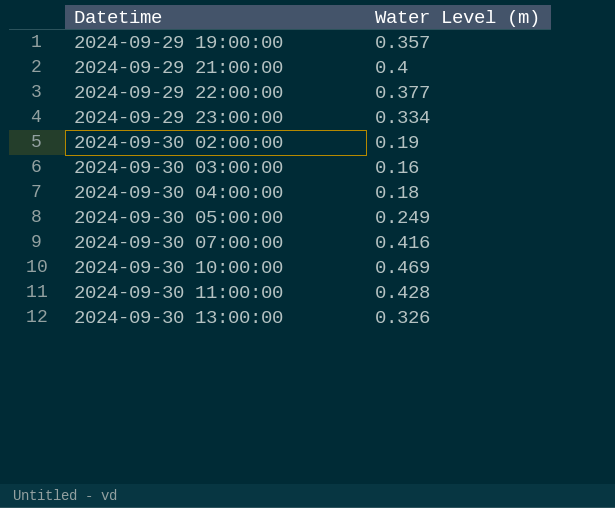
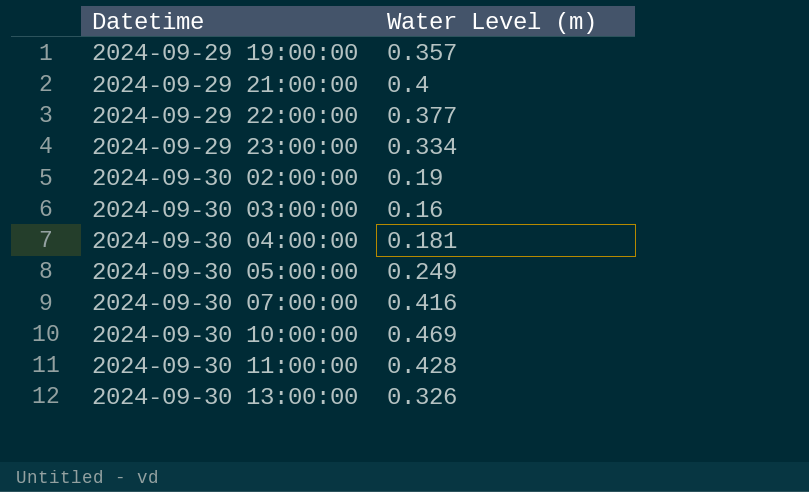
2024-09-30 04:00:00 | Water Level (m): 0.18 -> 0.181

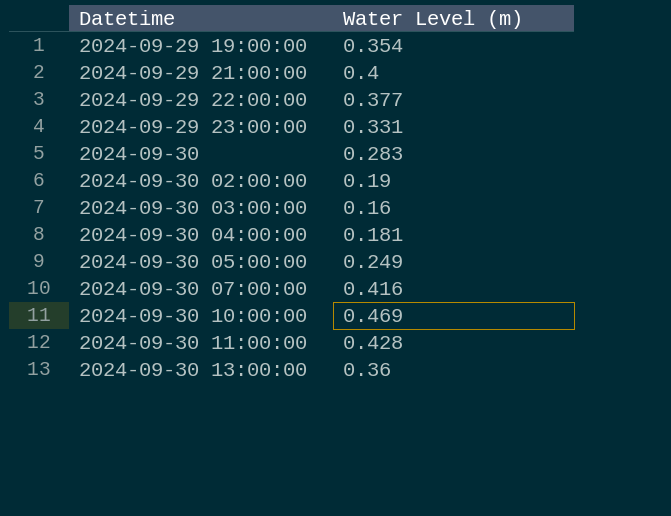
2024-09-29 19:00:00 | Water Level (m): 0.357 -> 0.354
2024-09-29 23:00:00 | Water Level (m): 0.334 -> 0.331
row 2024-09-30: none -> 0.283
2024-09-30 13:00:00 | Water Level (m): 0.326 -> 0.36

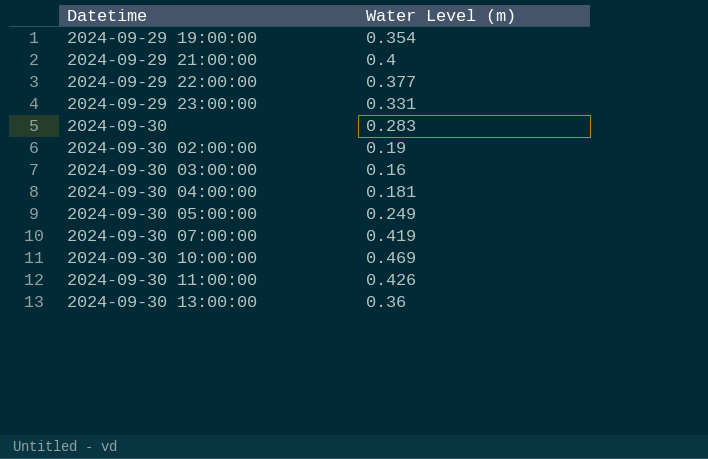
2024-09-30 07:00:00 | Water Level (m): 0.416 -> 0.419
2024-09-30 11:00:00 | Water Level (m): 0.428 -> 0.426

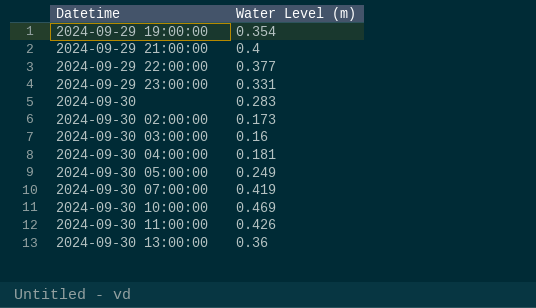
2024-09-30 02:00:00 | Water Level (m): 0.19 -> 0.173

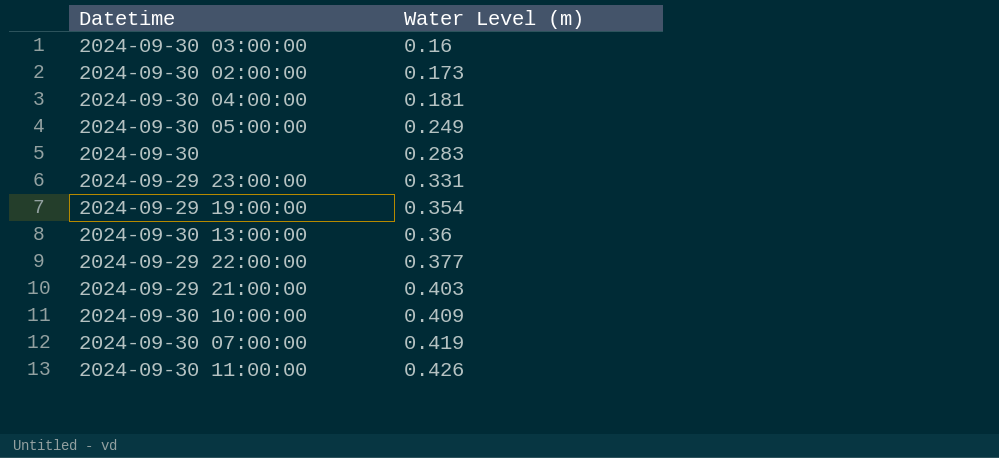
row order: Datetime ascending -> Water Level (m) ascending
2024-09-29 21:00:00 | Water Level (m): 0.4 -> 0.403
2024-09-30 10:00:00 | Water Level (m): 0.469 -> 0.409

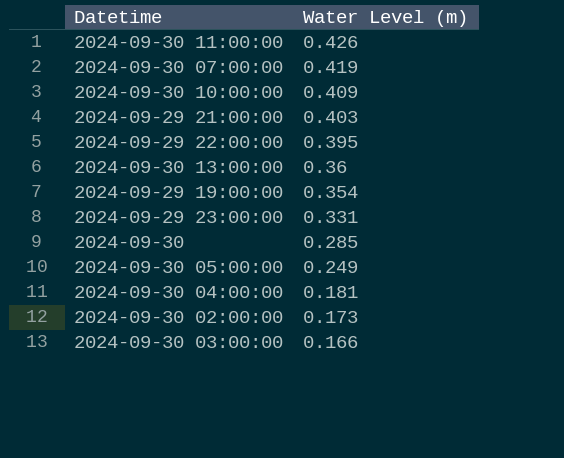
row order: Water Level (m) ascending -> Water Level (m) descending
2024-09-29 22:00:00 | Water Level (m): 0.377 -> 0.395
2024-09-30 | Water Level (m): 0.283 -> 0.285
2024-09-30 03:00:00 | Water Level (m): 0.16 -> 0.166

